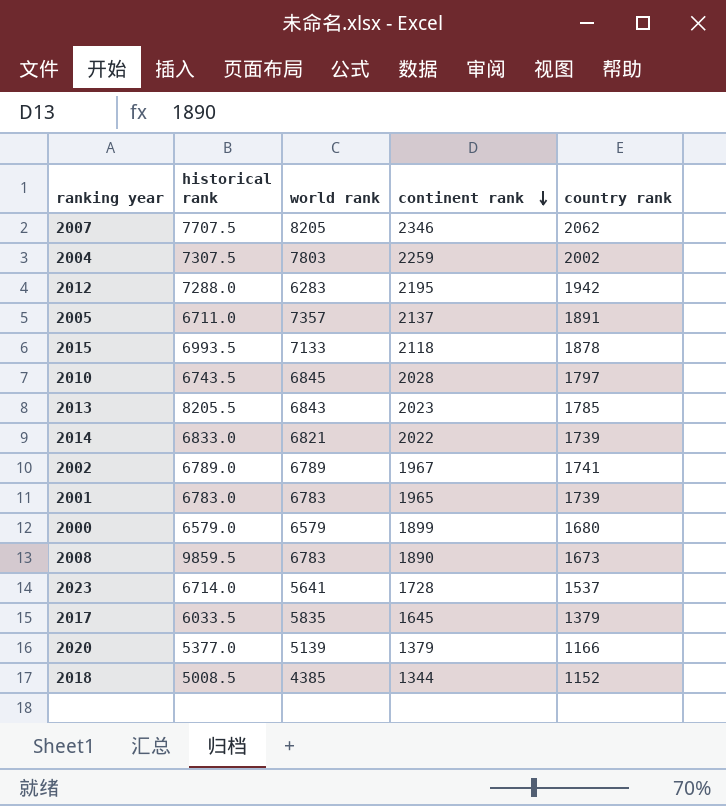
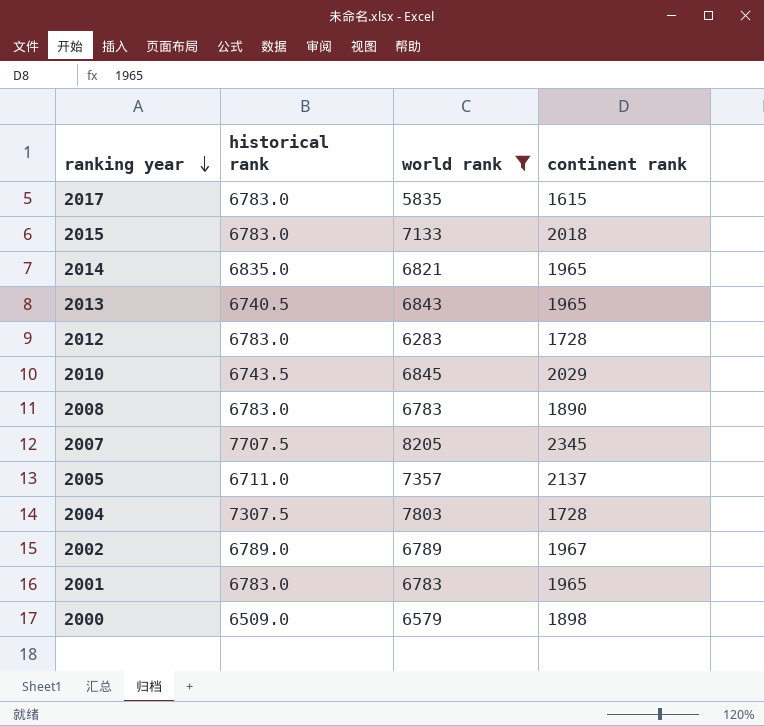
filter: none -> world rank >= 5835
row order: continent rank descending -> ranking year descending
column country rank | position: 5 -> none
2017 | historical rank: 6033.5 -> 6783.0
2017 | continent rank: 1645 -> 1615
2015 | historical rank: 6993.5 -> 6783.0
2015 | continent rank: 2118 -> 2018
2014 | historical rank: 6833.0 -> 6835.0
2014 | continent rank: 2022 -> 1965
2013 | historical rank: 8205.5 -> 6740.5
2013 | continent rank: 2023 -> 1965
2012 | historical rank: 7288.0 -> 6783.0
2012 | continent rank: 2195 -> 1728
2010 | continent rank: 2028 -> 2029
2008 | historical rank: 9859.5 -> 6783.0
2007 | continent rank: 2346 -> 2345
2004 | continent rank: 2259 -> 1728
2000 | historical rank: 6579.0 -> 6509.0
2000 | continent rank: 1899 -> 1898

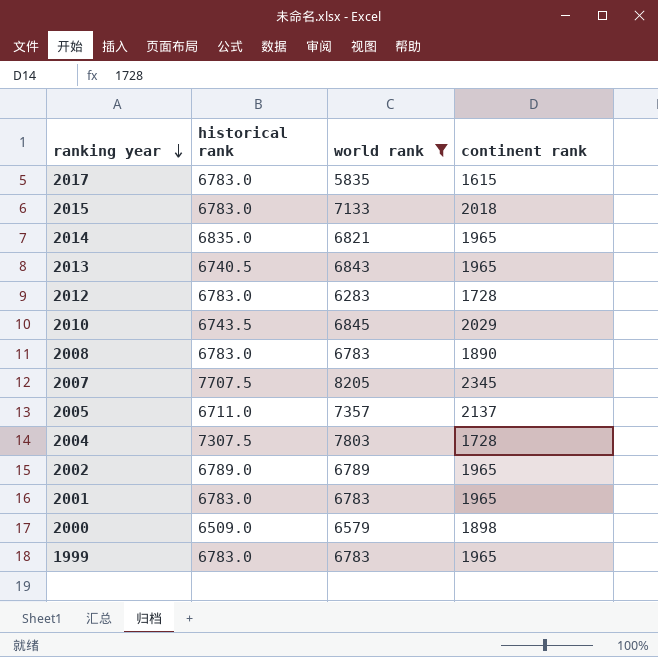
2002 | continent rank: 1967 -> 1965
row 1999: none -> 6783.0 | 6783 | 1965

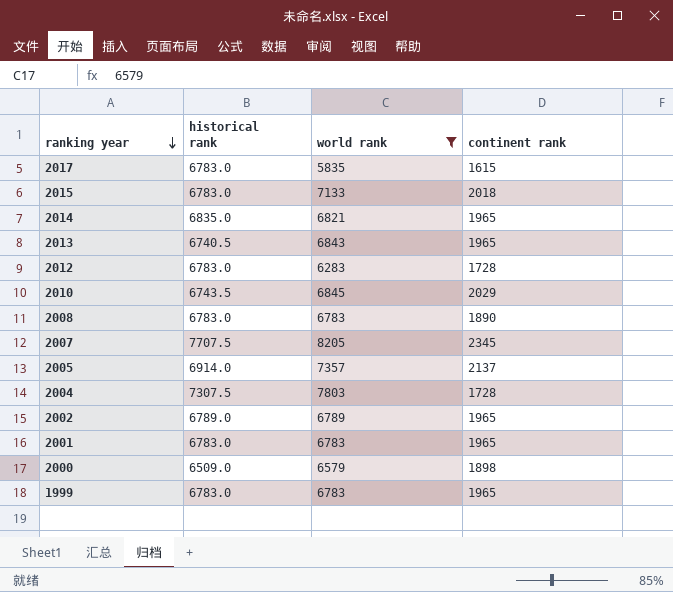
2005 | historical rank: 6711.0 -> 6914.0

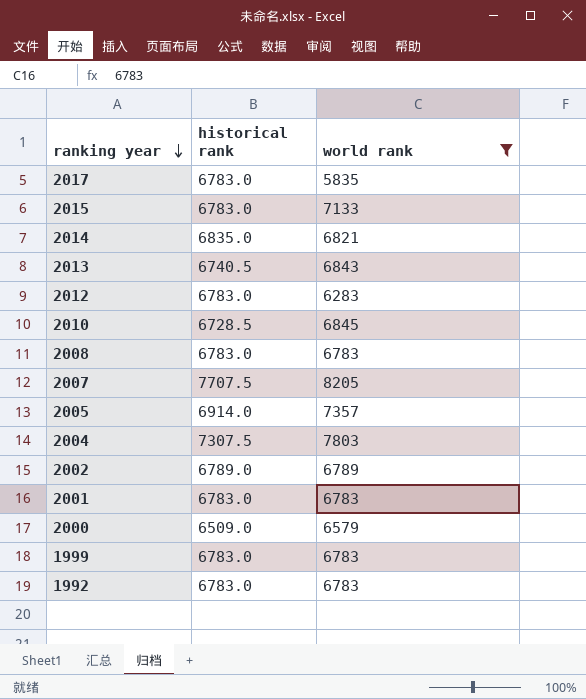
column continent rank | position: 4 -> none
2010 | historical rank: 6743.5 -> 6728.5
row 1992: none -> 6783.0 | 6783

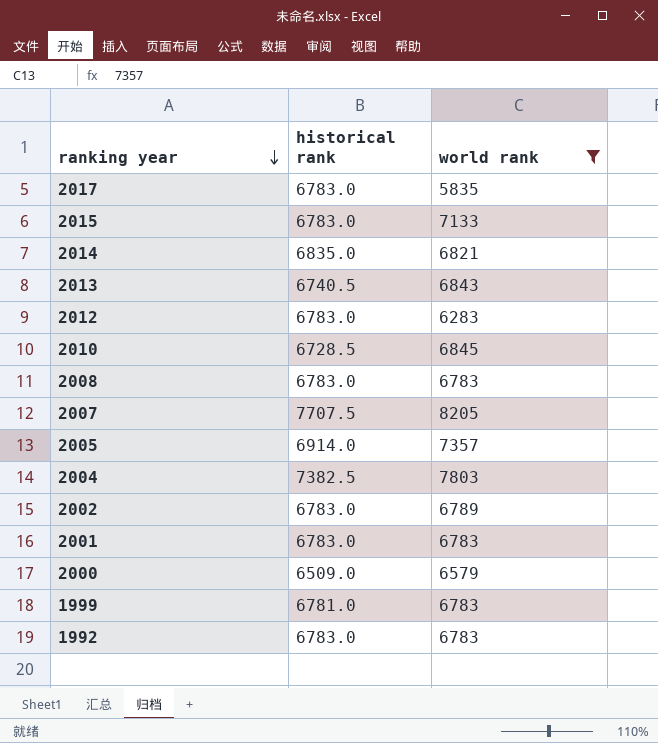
2004 | historical rank: 7307.5 -> 7382.5
2002 | historical rank: 6789.0 -> 6783.0
1999 | historical rank: 6783.0 -> 6781.0

